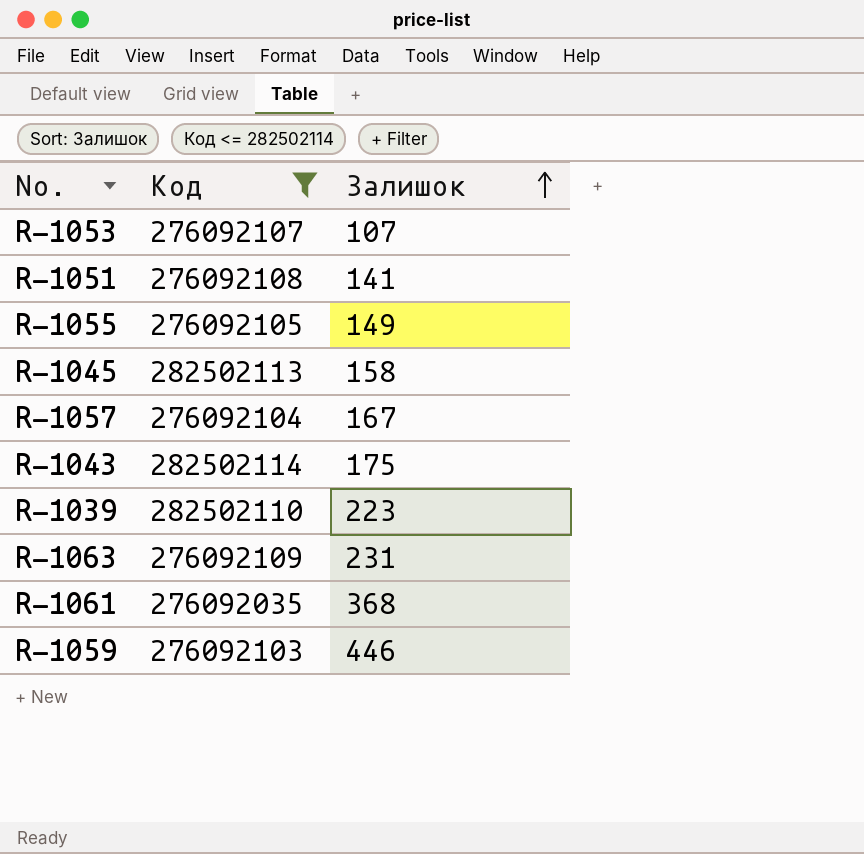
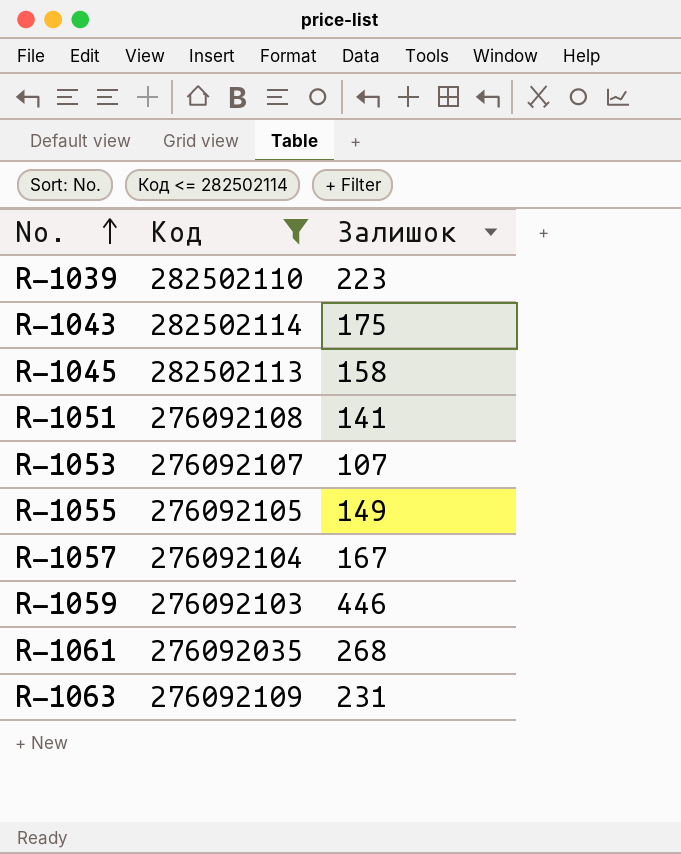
row order: Залишок ascending -> No. ascending
R-1061 | Залишок: 368 -> 268

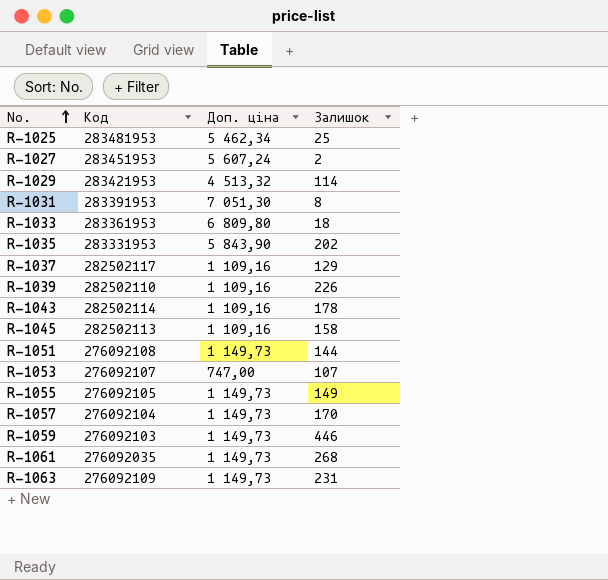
filter: Код <= 282502114 -> none
column Доп. ціна | position: none -> 3
R-1039 | Залишок: 223 -> 226
R-1043 | Залишок: 175 -> 178
R-1051 | Залишок: 141 -> 144
R-1057 | Залишок: 167 -> 170

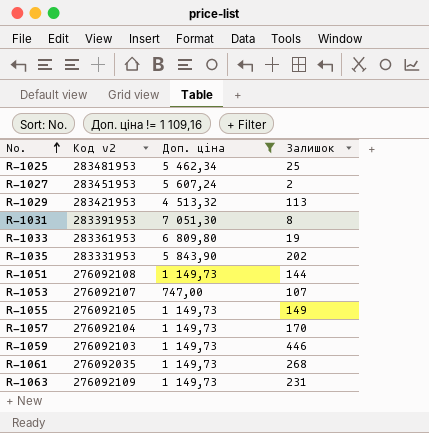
filter: none -> Доп. ціна != 1 109,16
column name: Код -> Код v2
R-1029 | Залишок: 114 -> 113
R-1033 | Залишок: 18 -> 19

